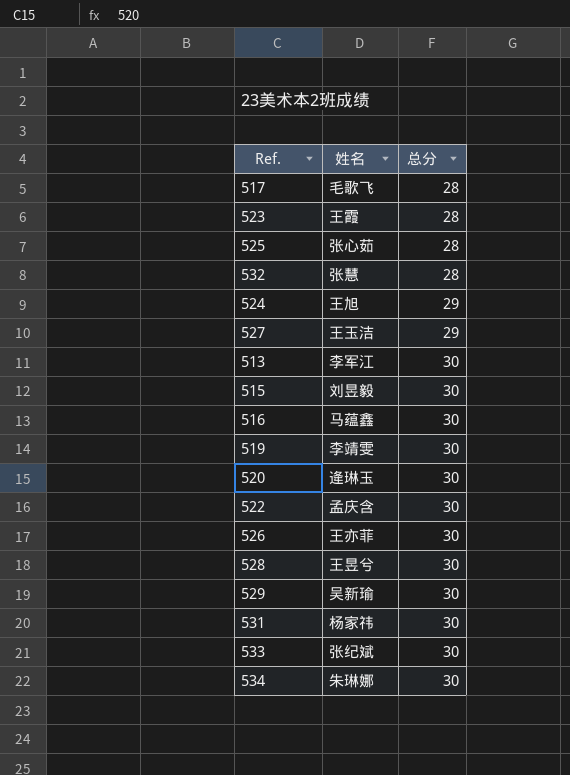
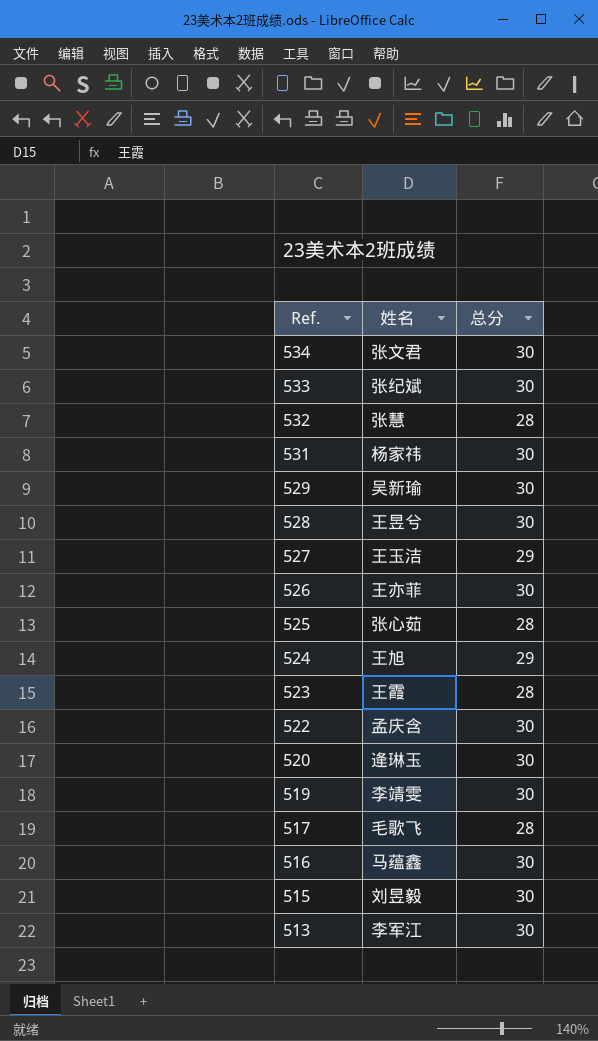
row order: 总分 ascending -> Ref. descending
534 | 姓名: 朱琳娜 -> 张文君

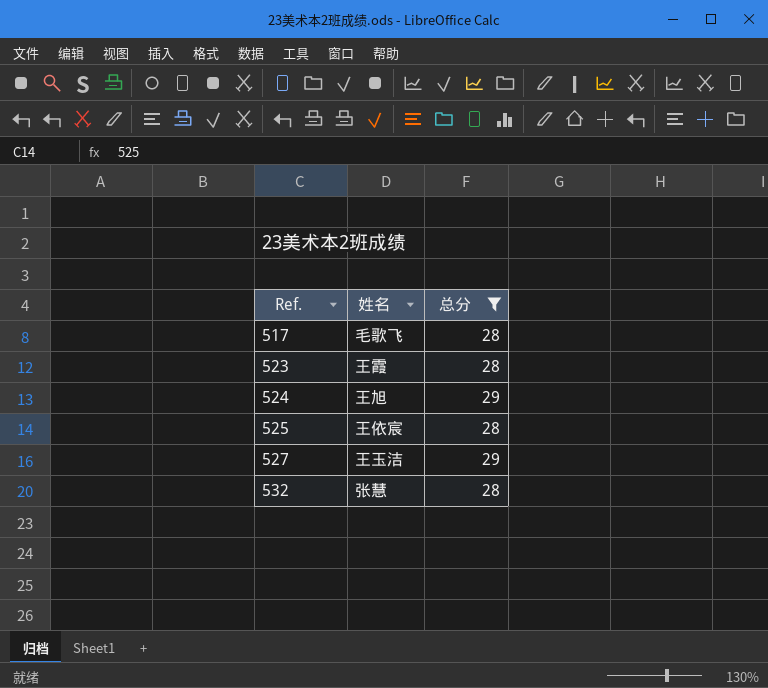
filter: none -> 总分 != 30
row order: Ref. descending -> Ref. ascending
525 | 姓名: 张心茹 -> 王依宸

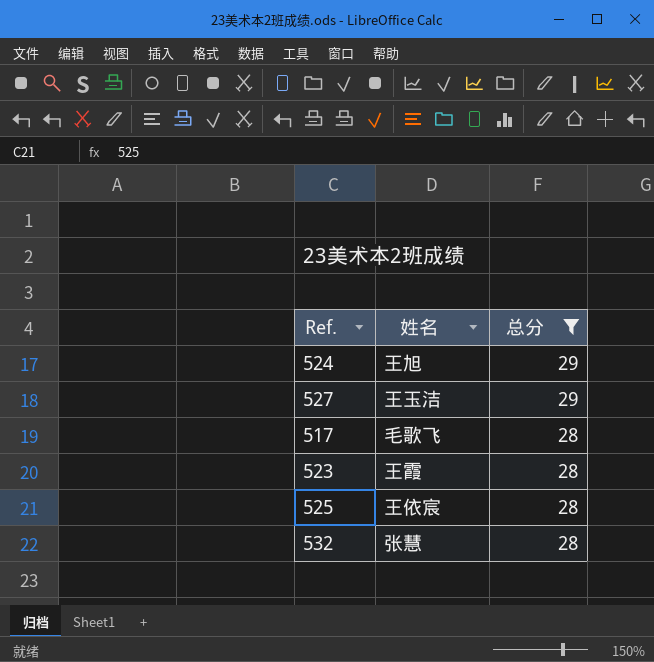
row order: Ref. ascending -> 总分 descending

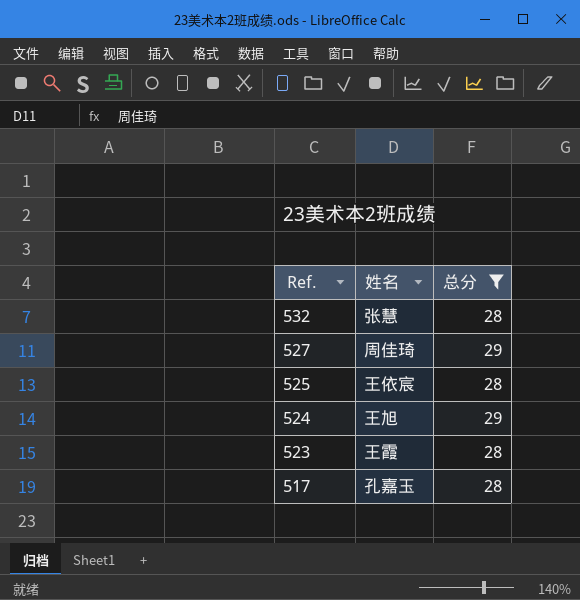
row order: 总分 descending -> Ref. descending
527 | 姓名: 王玉洁 -> 周佳琦
517 | 姓名: 毛歌飞 -> 孔嘉玉

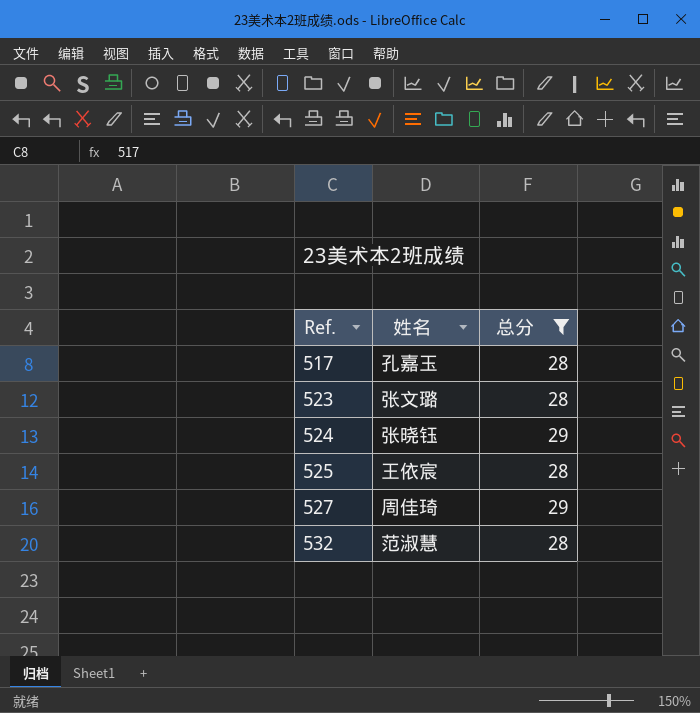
row order: Ref. descending -> Ref. ascending
523 | 姓名: 王霞 -> 张文璐
524 | 姓名: 王旭 -> 张晓钰
532 | 姓名: 张慧 -> 范淑慧

